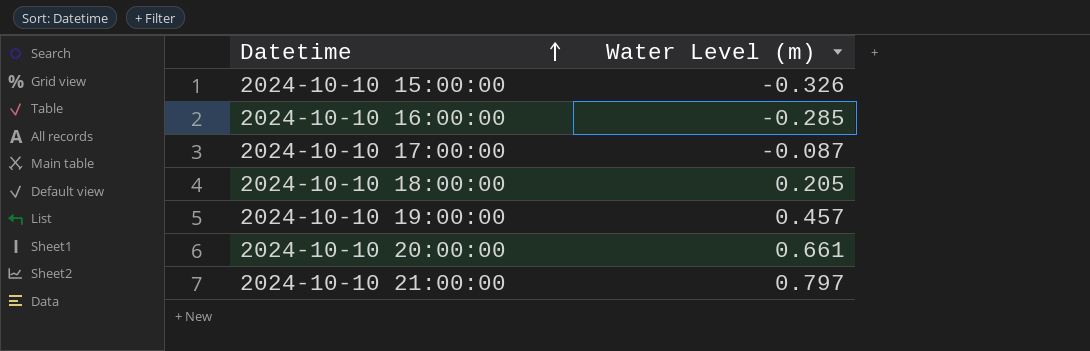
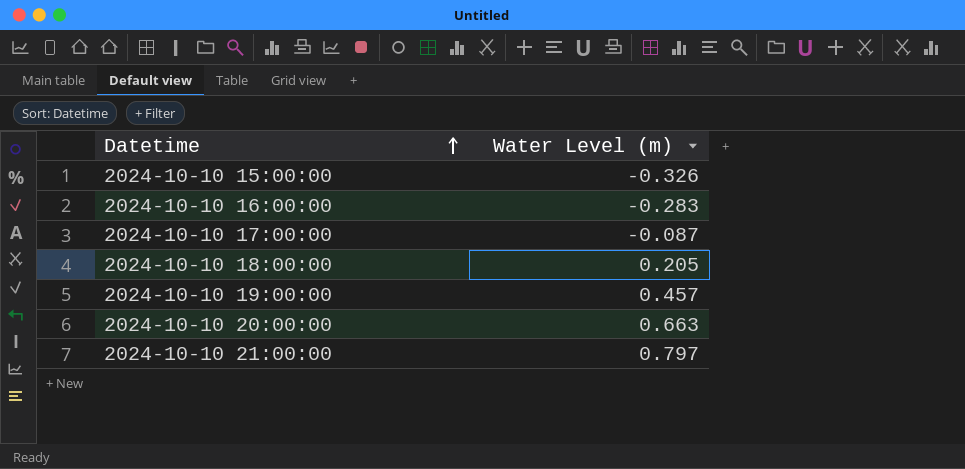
2024-10-10 16:00:00 | Water Level (m): -0.285 -> -0.283
2024-10-10 20:00:00 | Water Level (m): 0.661 -> 0.663

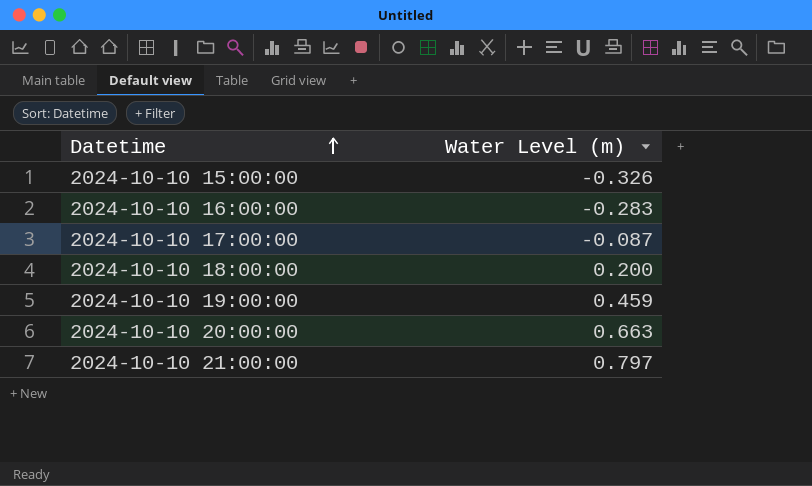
2024-10-10 18:00:00 | Water Level (m): 0.205 -> 0.200
2024-10-10 19:00:00 | Water Level (m): 0.457 -> 0.459

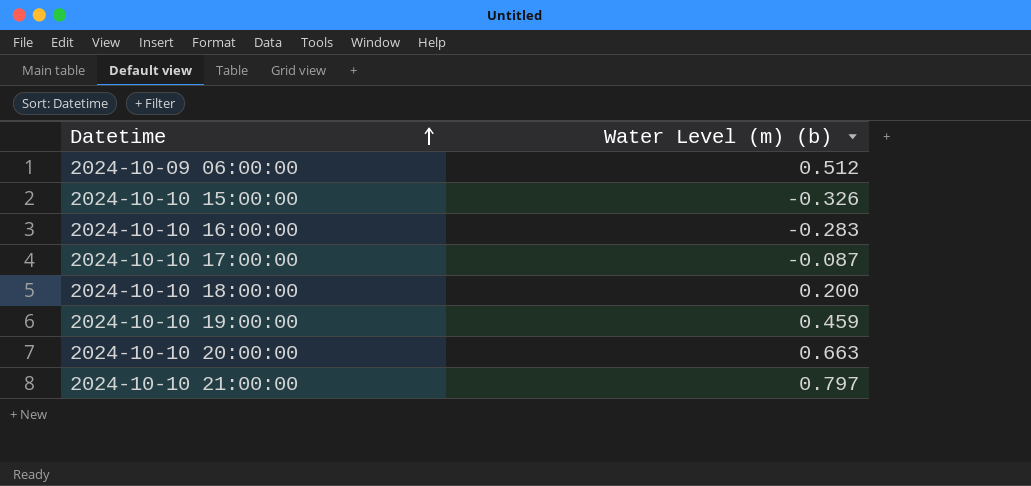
column name: Water Level (m) -> Water Level (m) (b)
row 2024-10-09 06:00:00: none -> 0.512

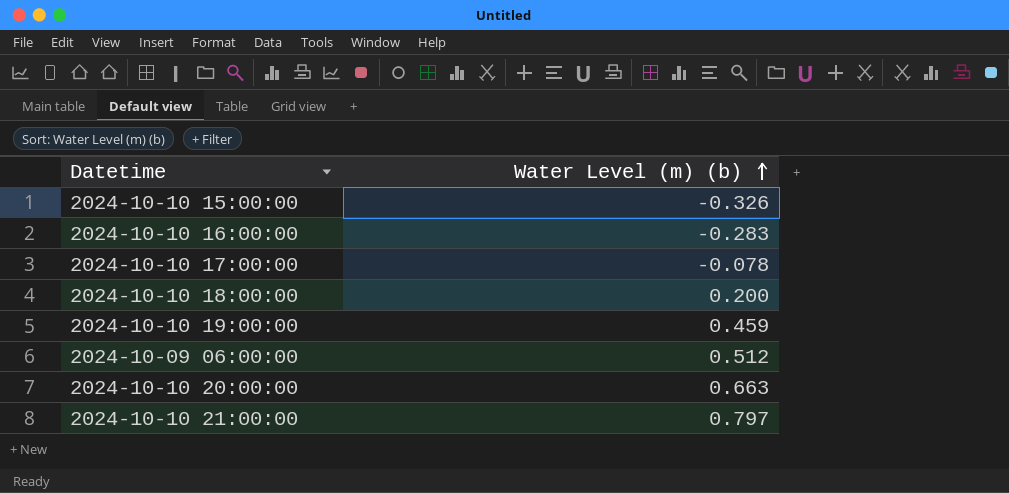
row order: Datetime ascending -> Water Level (m) (b) ascending
2024-10-10 17:00:00 | Water Level (m) (b): -0.087 -> -0.078

